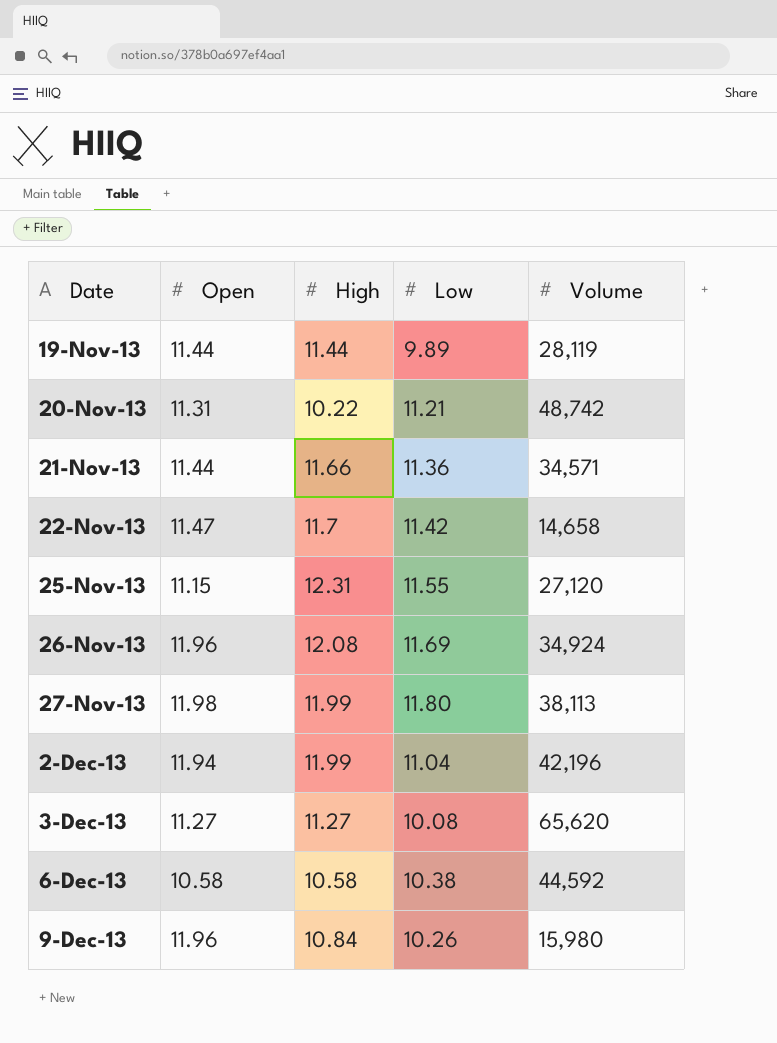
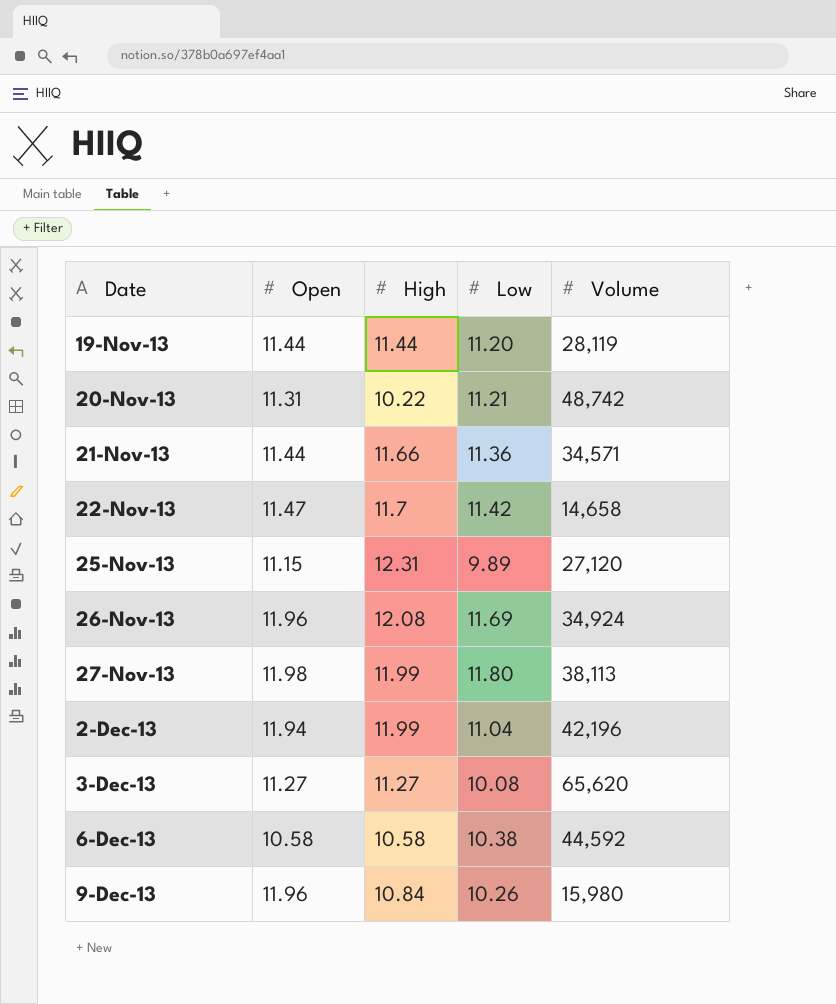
19-Nov-13 | Low: 9.89 -> 11.20
25-Nov-13 | Low: 11.55 -> 9.89

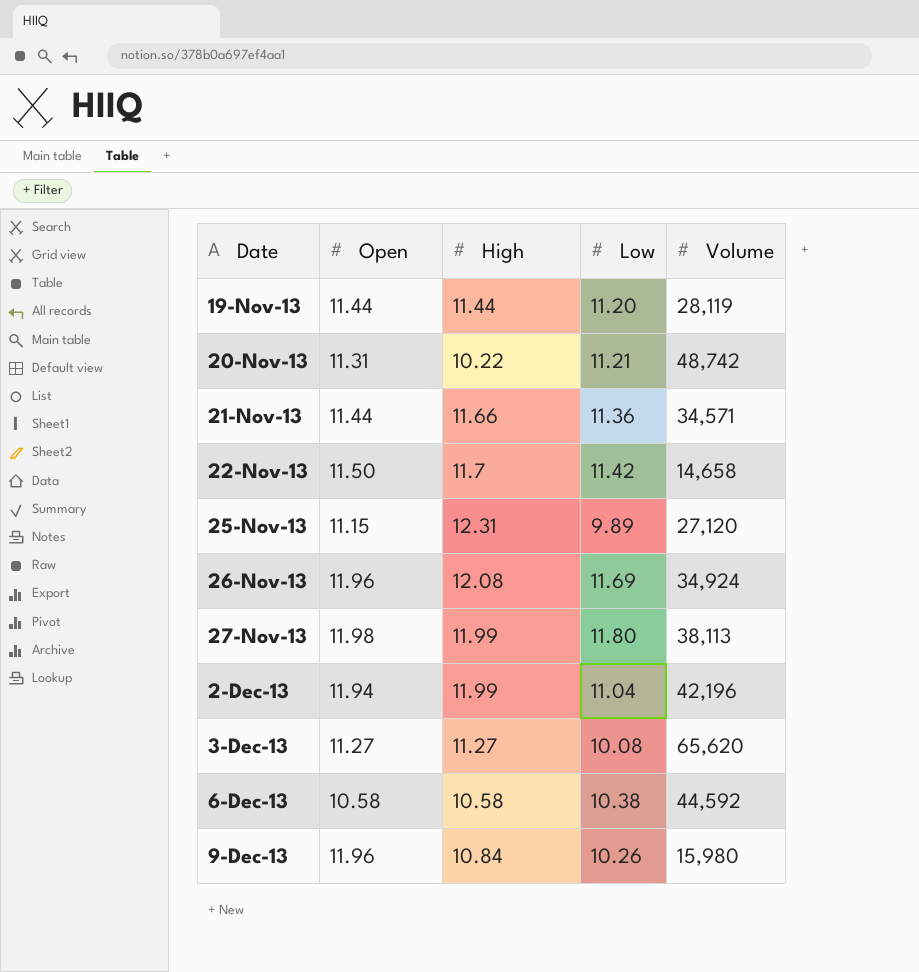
22-Nov-13 | Open: 11.47 -> 11.50

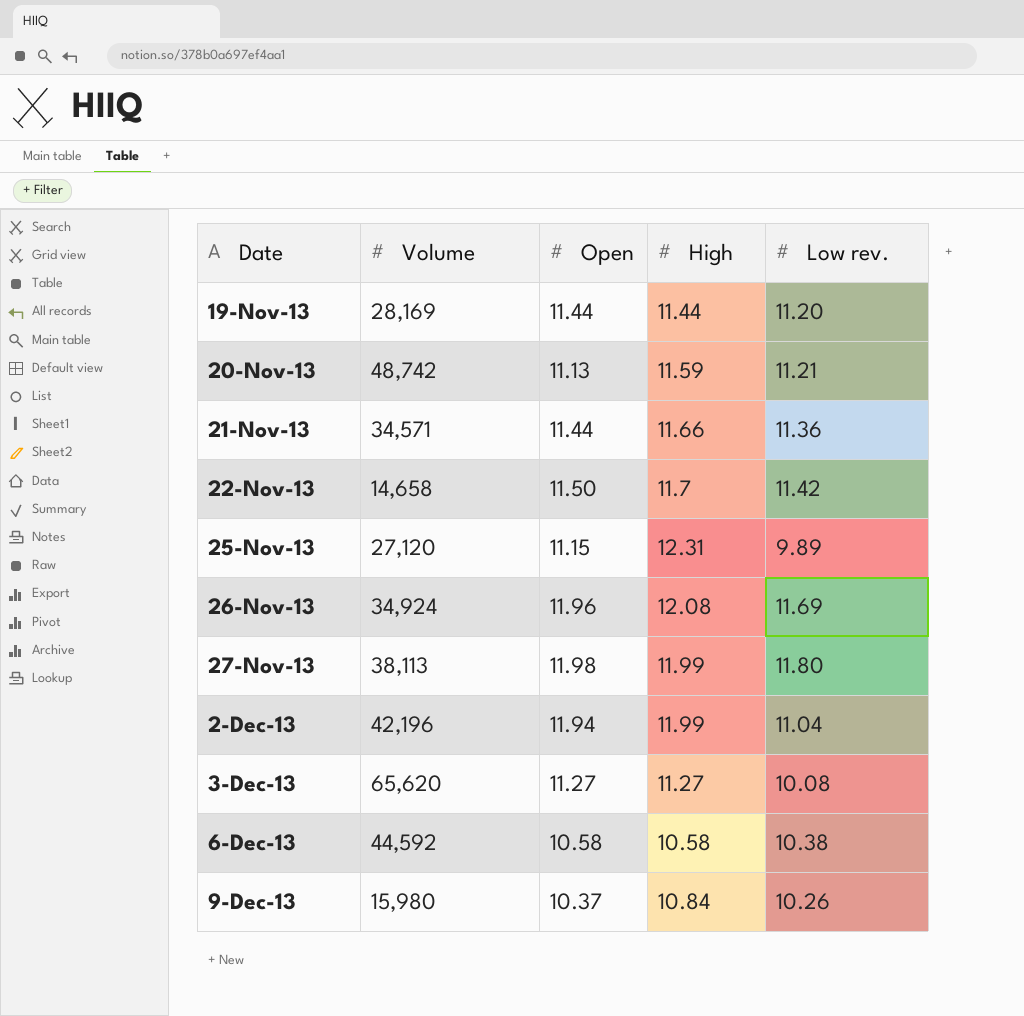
column Volume | position: 5 -> 2
column name: Low -> Low rev.
19-Nov-13 | Volume: 28,119 -> 28,169
20-Nov-13 | Open: 11.31 -> 11.13
20-Nov-13 | High: 10.22 -> 11.59
9-Dec-13 | Open: 11.96 -> 10.37

